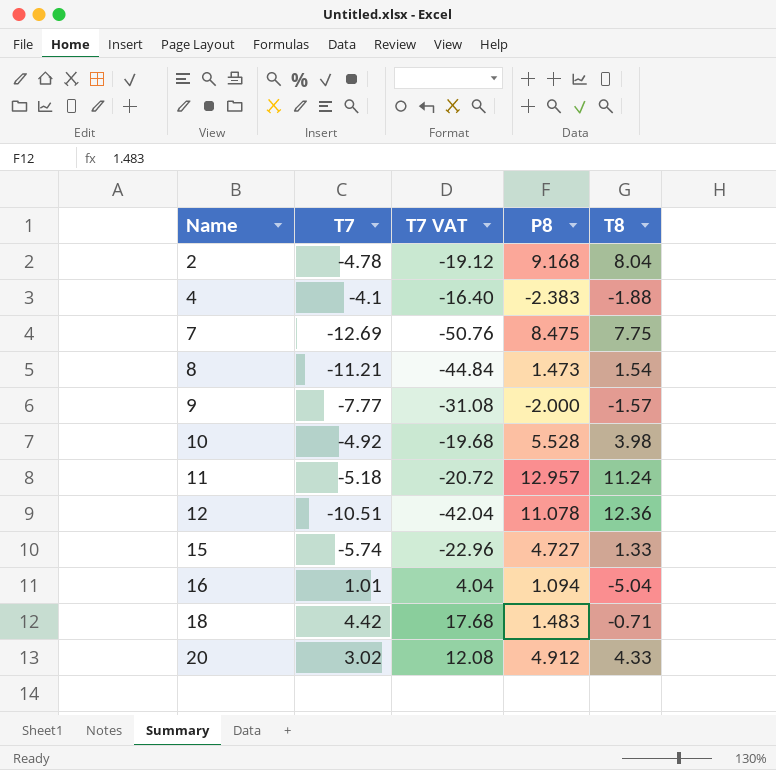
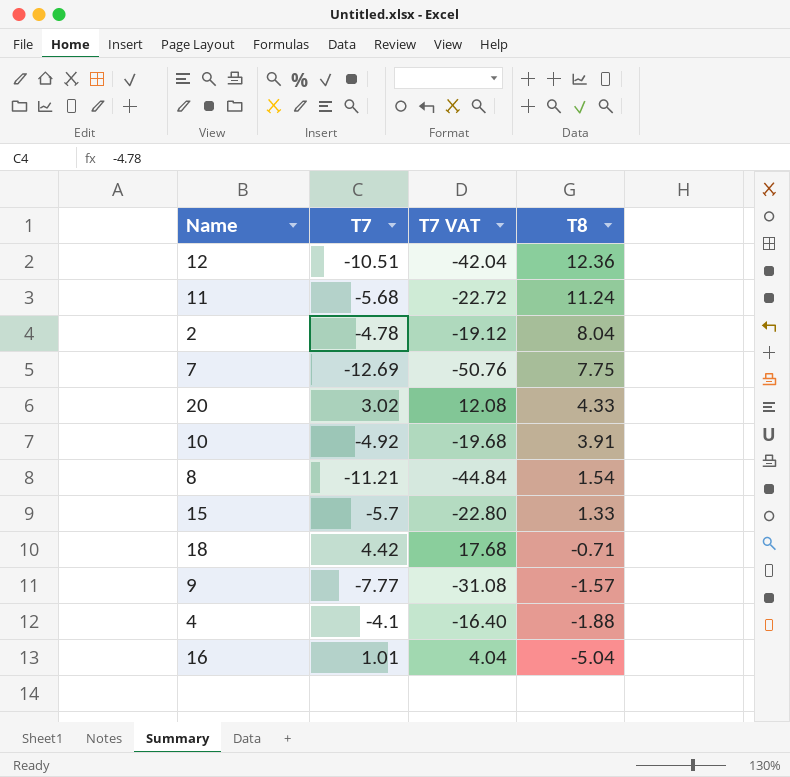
row order: Name ascending -> T8 descending
column P8 | position: 4 -> none
11 | T7: -5.18 -> -5.68
11 | T7 VAT: -20.72 -> -22.72
10 | T8: 3.98 -> 3.91
15 | T7: -5.74 -> -5.7
15 | T7 VAT: -22.96 -> -22.80

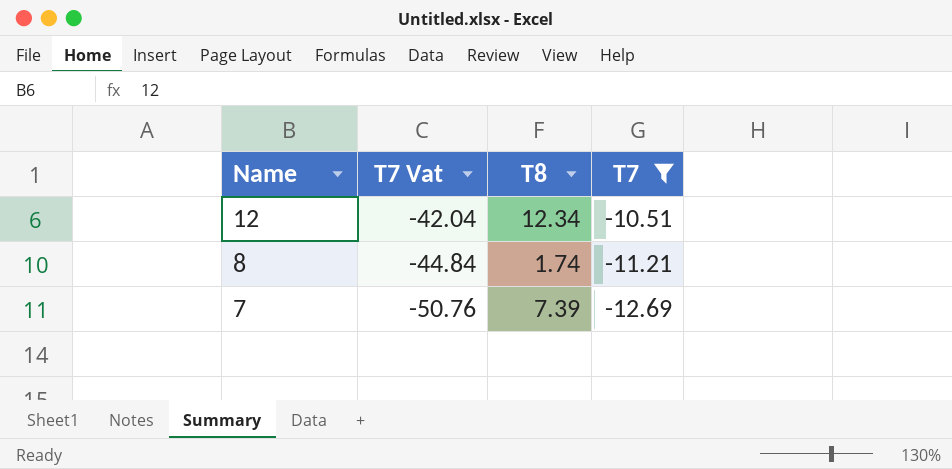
filter: none -> T7 <= -10.51
row order: T8 descending -> Name descending
column name: T7 VAT -> T7 Vat
column T7 | position: 2 -> 4
12 | T8: 12.36 -> 12.34
8 | T8: 1.54 -> 1.74
7 | T8: 7.75 -> 7.39

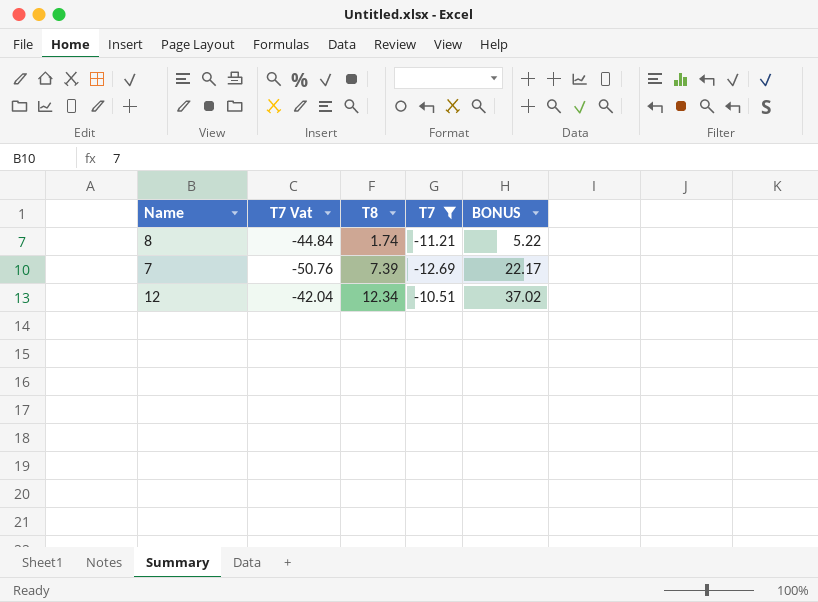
row order: Name descending -> T8 ascending
column BONUS | formula: none -> [T8] * 3

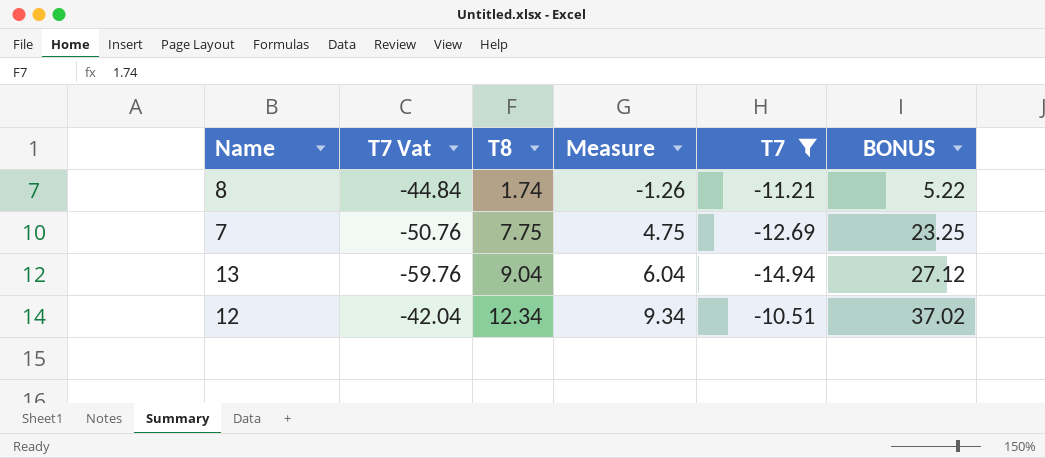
column Measure | formula: none -> [T8] - 3
7 | T8: 7.39 -> 7.75
7 | BONUS: 22.17 -> 23.25
row 13: none -> -59.76 | 9.04 | 6.04 | -14.94 | 27.12

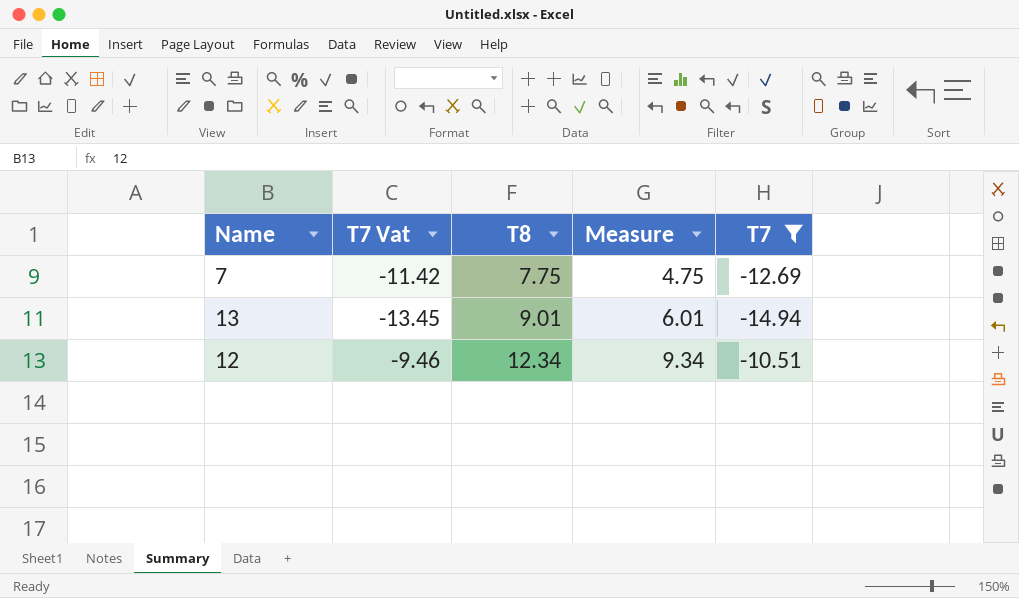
column BONUS | formula: [T8] * 3 -> none
column T7 Vat | formula: [T7] * 4 -> [T7] * 0.9
row 8: -44.84 | 1.74 | -1.26 | -11.21 | 5.22 -> none
13 | T8: 9.04 -> 9.01
13 | Measure: 6.04 -> 6.01

